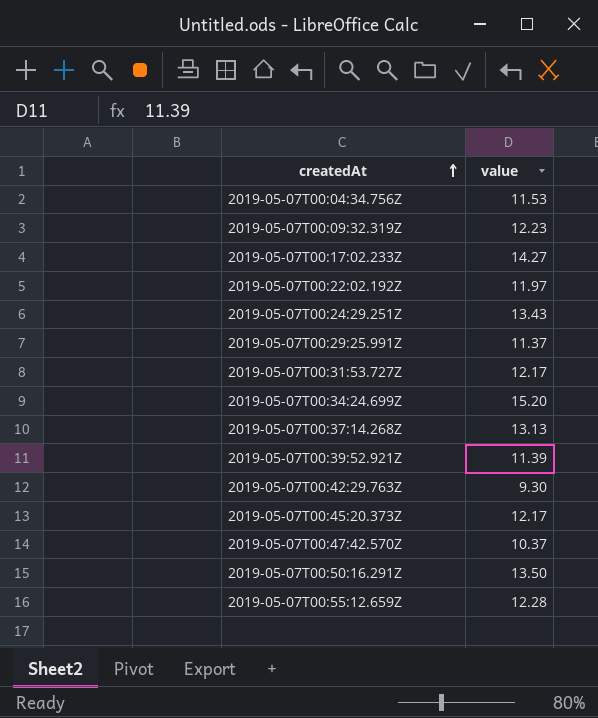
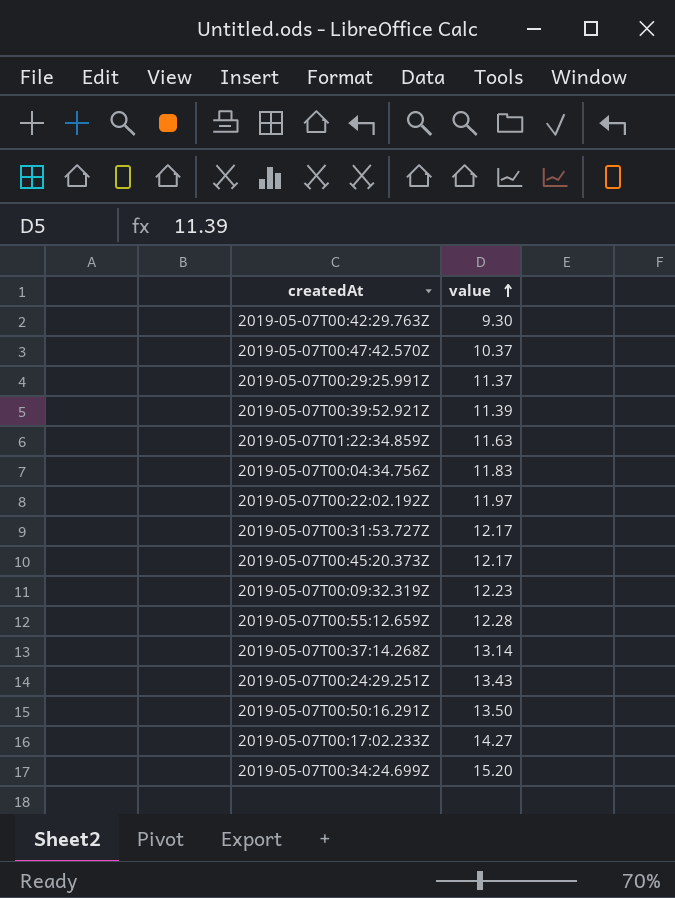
row order: createdAt ascending -> value ascending
row 2019-05-07T01:22:34.859Z: none -> 11.63
2019-05-07T00:04:34.756Z | value: 11.53 -> 11.83
2019-05-07T00:37:14.268Z | value: 13.13 -> 13.14

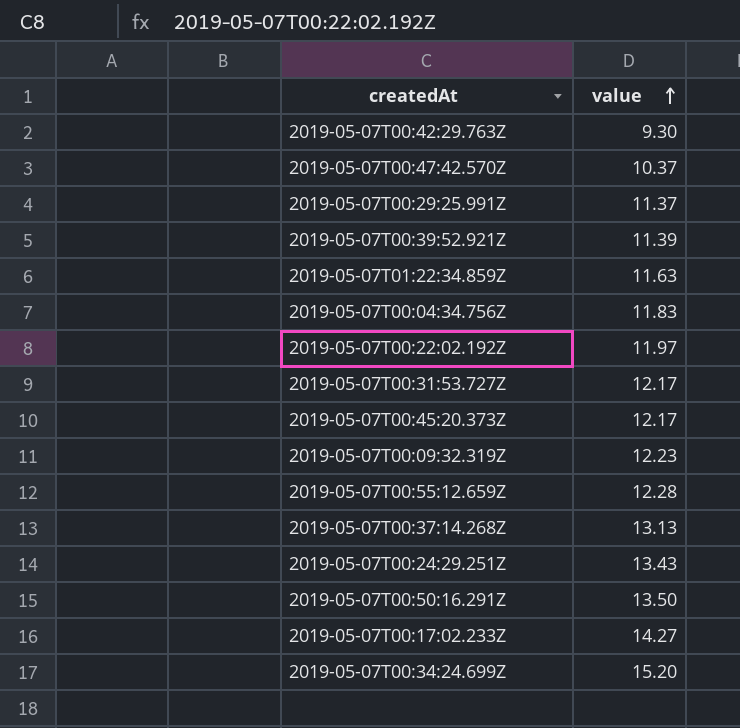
2019-05-07T00:37:14.268Z | value: 13.14 -> 13.13

